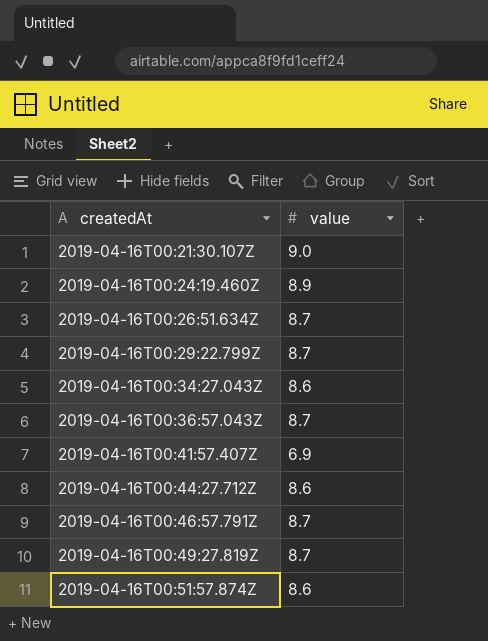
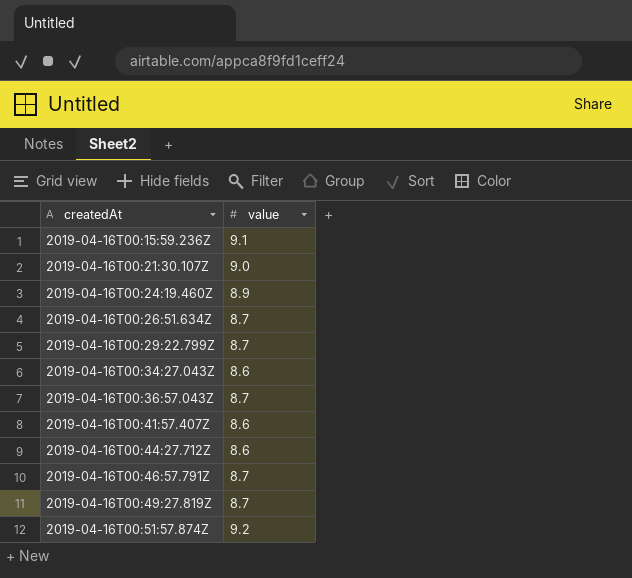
row 2019-04-16T00:15:59.236Z: none -> 9.1
2019-04-16T00:41:57.407Z | value: 6.9 -> 8.6
2019-04-16T00:51:57.874Z | value: 8.6 -> 9.2

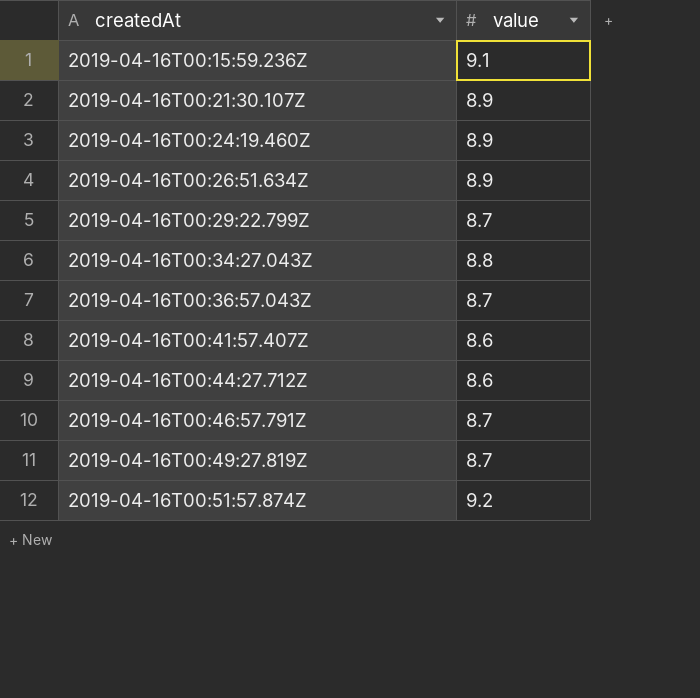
2019-04-16T00:21:30.107Z | value: 9.0 -> 8.9
2019-04-16T00:26:51.634Z | value: 8.7 -> 8.9
2019-04-16T00:34:27.043Z | value: 8.6 -> 8.8

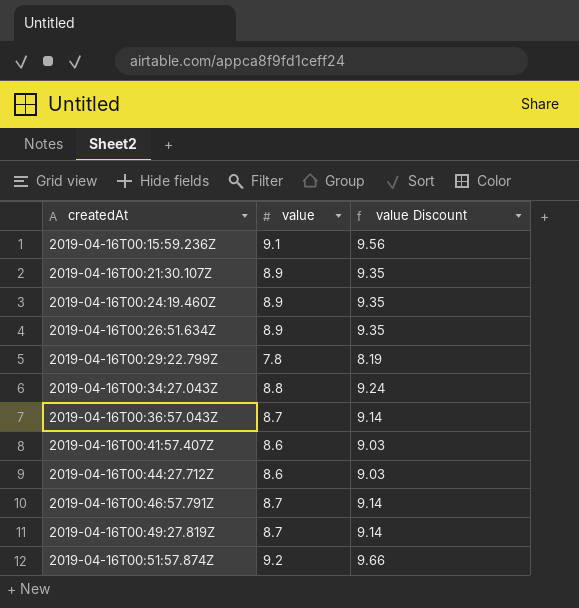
column value Discount | formula: none -> [value] * 1.05
2019-04-16T00:29:22.799Z | value: 8.7 -> 7.8

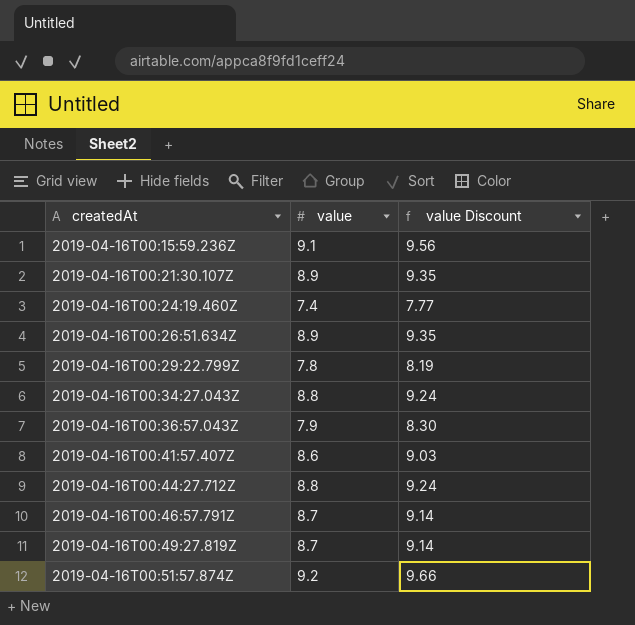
2019-04-16T00:24:19.460Z | value: 8.9 -> 7.4
2019-04-16T00:24:19.460Z | value Discount: 9.35 -> 7.77
2019-04-16T00:36:57.043Z | value: 8.7 -> 7.9
2019-04-16T00:36:57.043Z | value Discount: 9.14 -> 8.30
2019-04-16T00:44:27.712Z | value: 8.6 -> 8.8
2019-04-16T00:44:27.712Z | value Discount: 9.03 -> 9.24

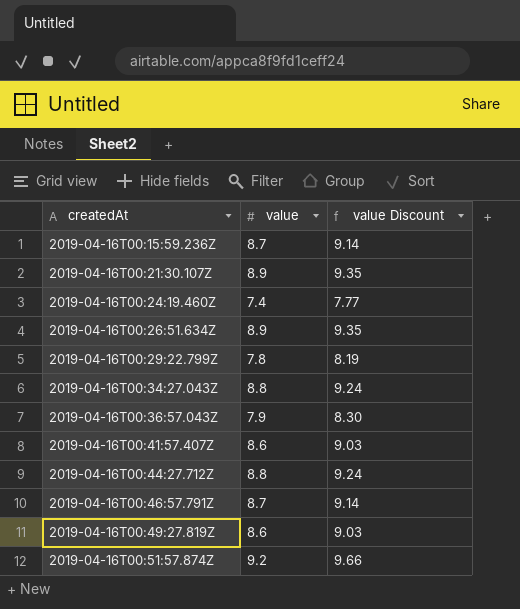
2019-04-16T00:15:59.236Z | value: 9.1 -> 8.7
2019-04-16T00:15:59.236Z | value Discount: 9.56 -> 9.14
2019-04-16T00:49:27.819Z | value: 8.7 -> 8.6
2019-04-16T00:49:27.819Z | value Discount: 9.14 -> 9.03

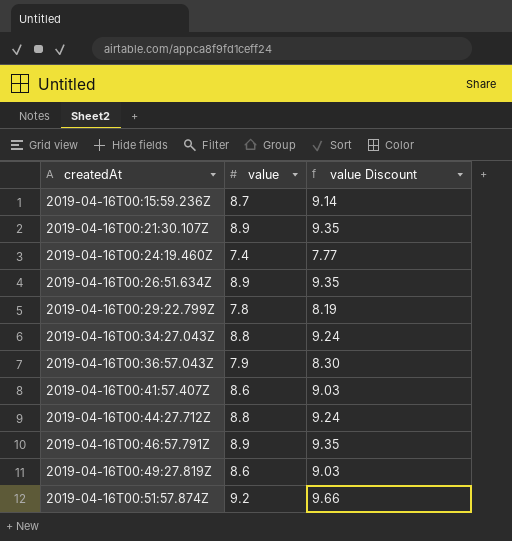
2019-04-16T00:46:57.791Z | value: 8.7 -> 8.9
2019-04-16T00:46:57.791Z | value Discount: 9.14 -> 9.35

